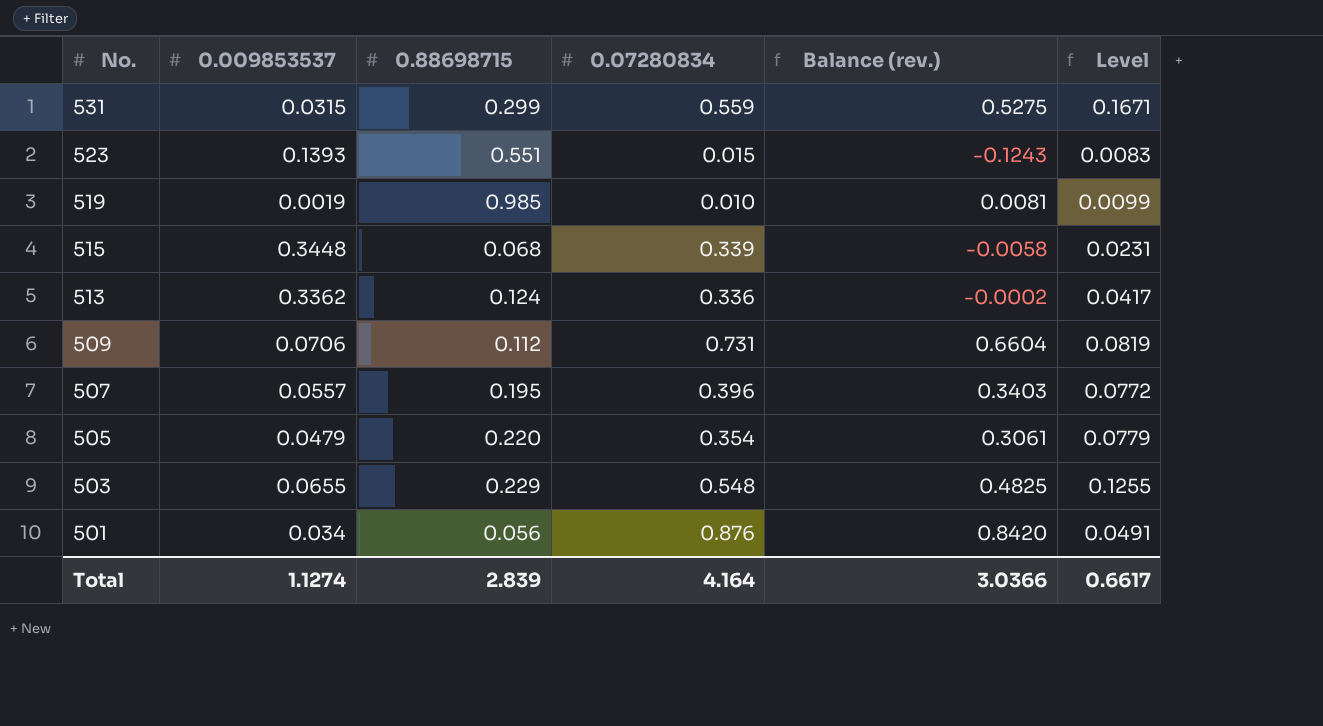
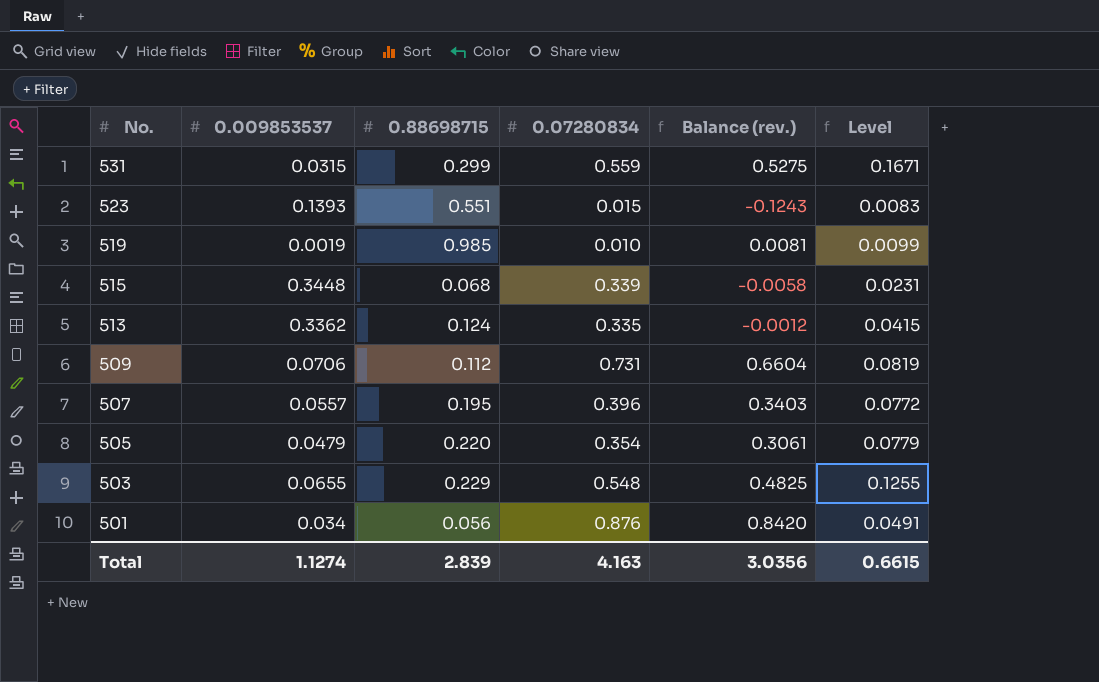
513 | 0.07280834: 0.336 -> 0.335
513 | Balance (rev.): -0.0002 -> -0.0012
513 | Level: 0.0417 -> 0.0415
Total | 0.07280834: 4.164 -> 4.163
Total | Balance (rev.): 3.0366 -> 3.0356
Total | Level: 0.6617 -> 0.6615

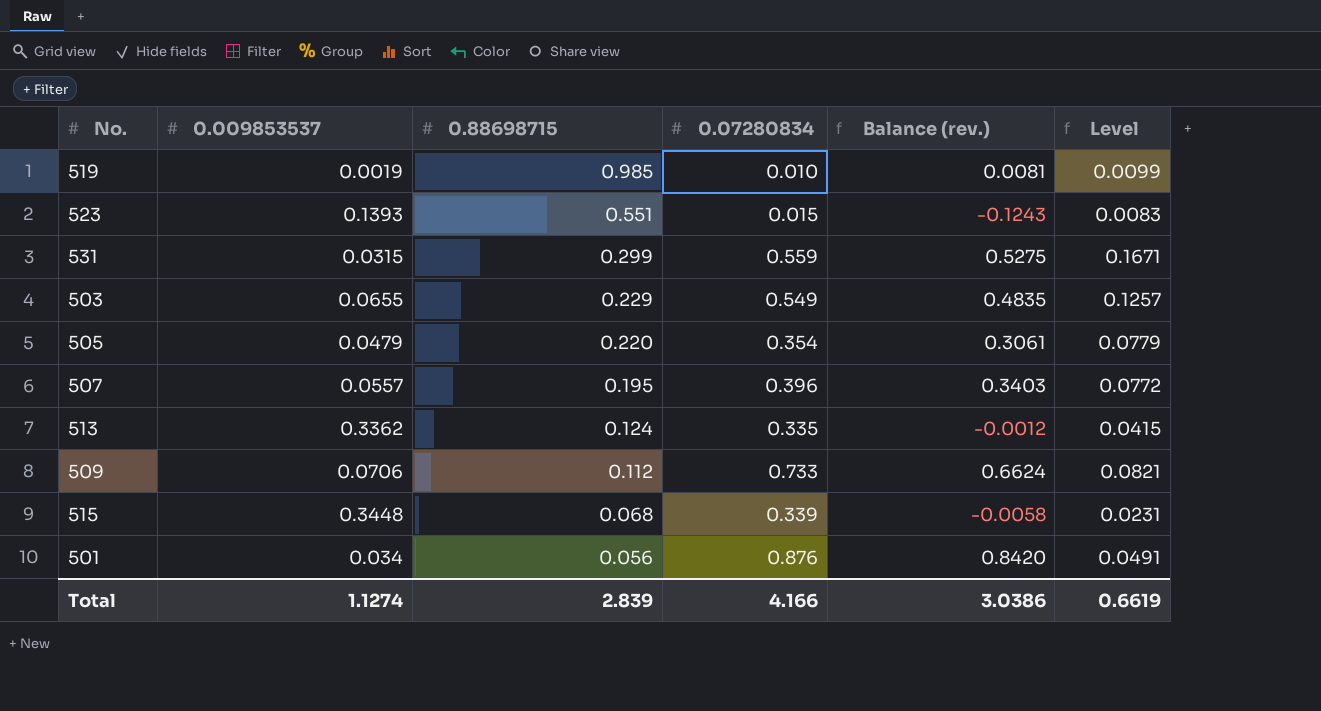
row order: No. descending -> 0.88698715 descending
503 | 0.07280834: 0.548 -> 0.549
503 | Balance (rev.): 0.4825 -> 0.4835
503 | Level: 0.1255 -> 0.1257
509 | 0.07280834: 0.731 -> 0.733
509 | Balance (rev.): 0.6604 -> 0.6624
509 | Level: 0.0819 -> 0.0821
Total | 0.07280834: 4.163 -> 4.166
Total | Balance (rev.): 3.0356 -> 3.0386
Total | Level: 0.6615 -> 0.6619

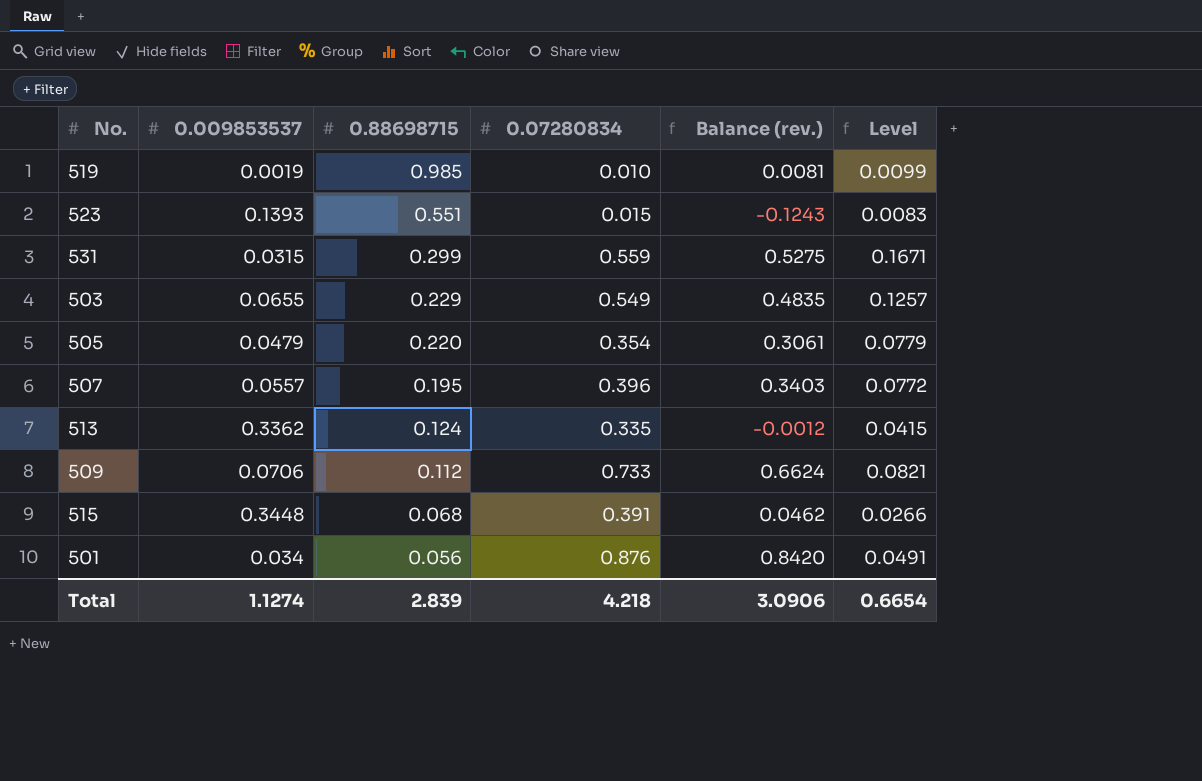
515 | 0.07280834: 0.339 -> 0.391
515 | Balance (rev.): -0.0058 -> 0.0462
515 | Level: 0.0231 -> 0.0266
Total | 0.07280834: 4.166 -> 4.218
Total | Balance (rev.): 3.0386 -> 3.0906
Total | Level: 0.6619 -> 0.6654

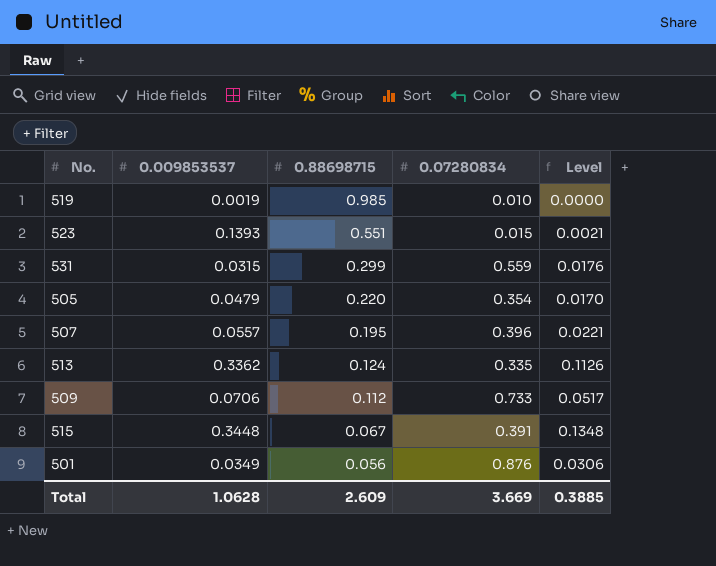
column Balance (rev.) | formula: [0.07280834] - [0.009853537] -> none
column Level | formula: [0.88698715] * [0.07280834] -> [0.009853537] * [0.07280834]
row 503: 0.0655 | 0.229 | 0.549 | 0.4835 | 0.1257 -> none
515 | 0.88698715: 0.068 -> 0.067
501 | 0.009853537: 0.034 -> 0.0349
Total | 0.009853537: 1.1274 -> 1.0628
Total | 0.88698715: 2.839 -> 2.609
Total | 0.07280834: 4.218 -> 3.669
Total | Level: 0.6654 -> 0.3885

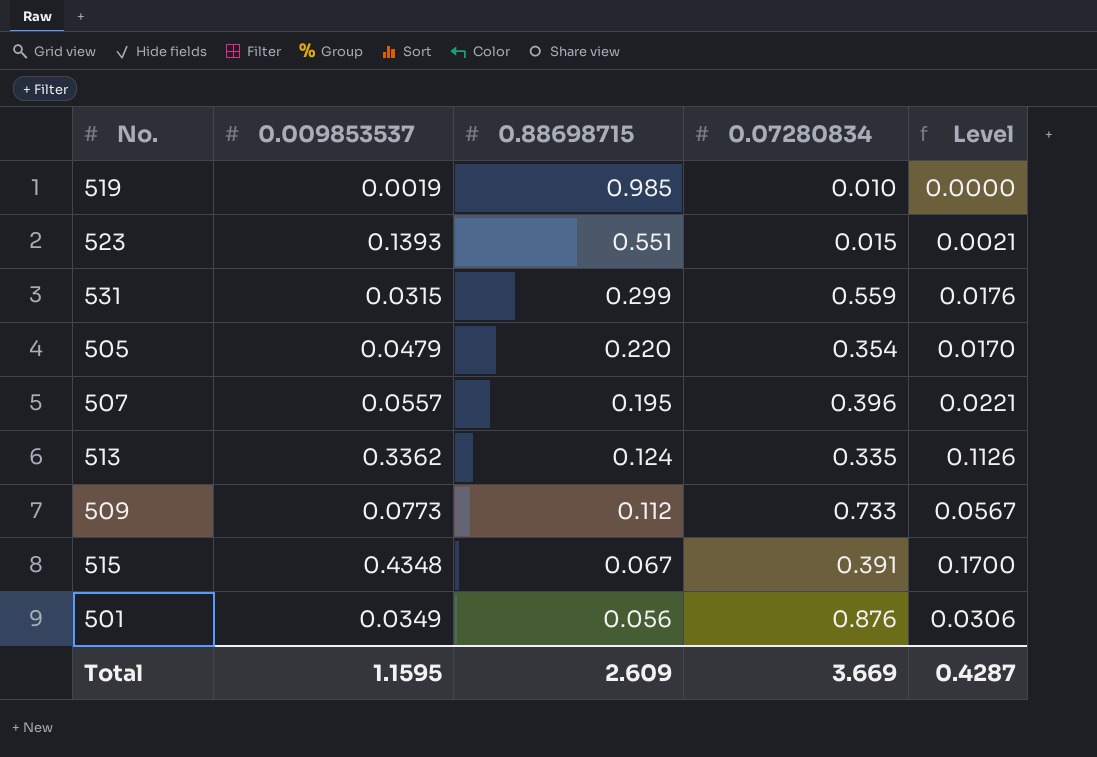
509 | 0.009853537: 0.0706 -> 0.0773
509 | Level: 0.0517 -> 0.0567
515 | 0.009853537: 0.3448 -> 0.4348
515 | Level: 0.1348 -> 0.1700
Total | 0.009853537: 1.0628 -> 1.1595
Total | Level: 0.3885 -> 0.4287

